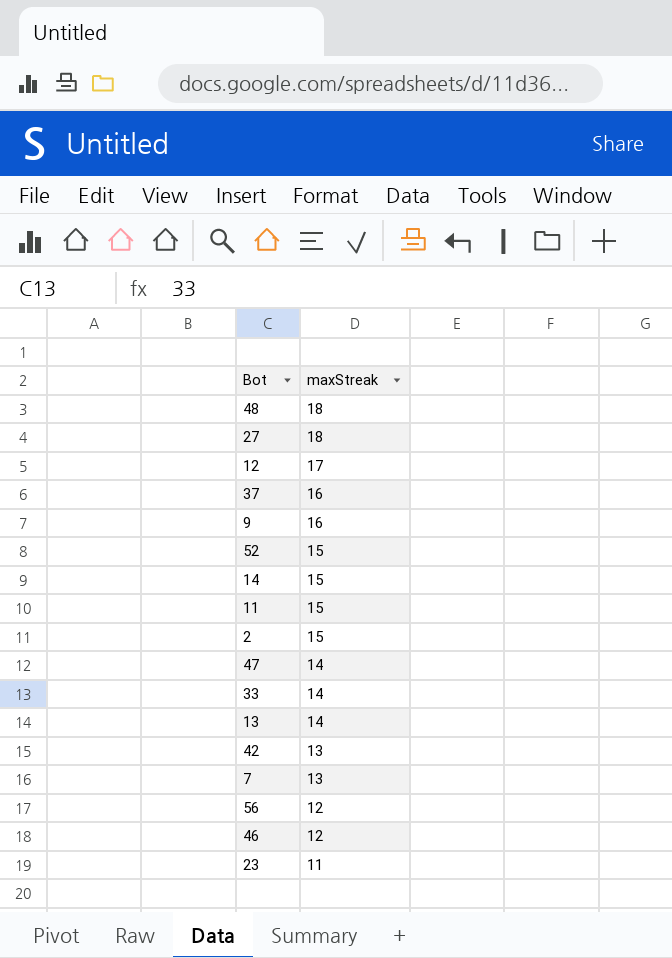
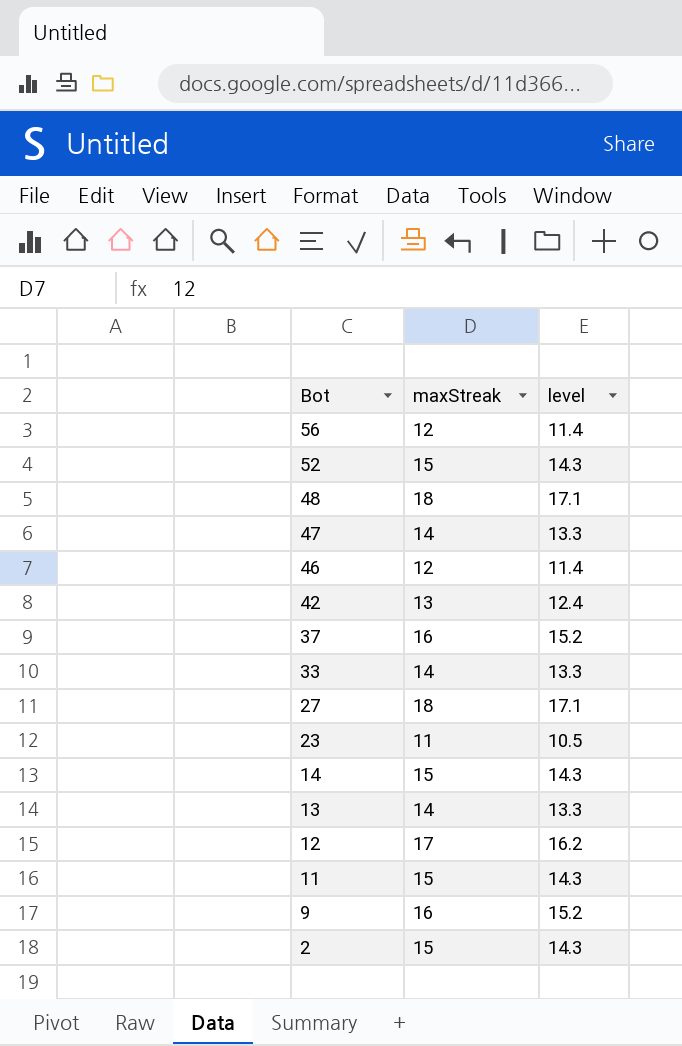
row order: maxStreak descending -> Bot descending
column level | formula: none -> [maxStreak] * 0.95
row 7: 13 -> none

